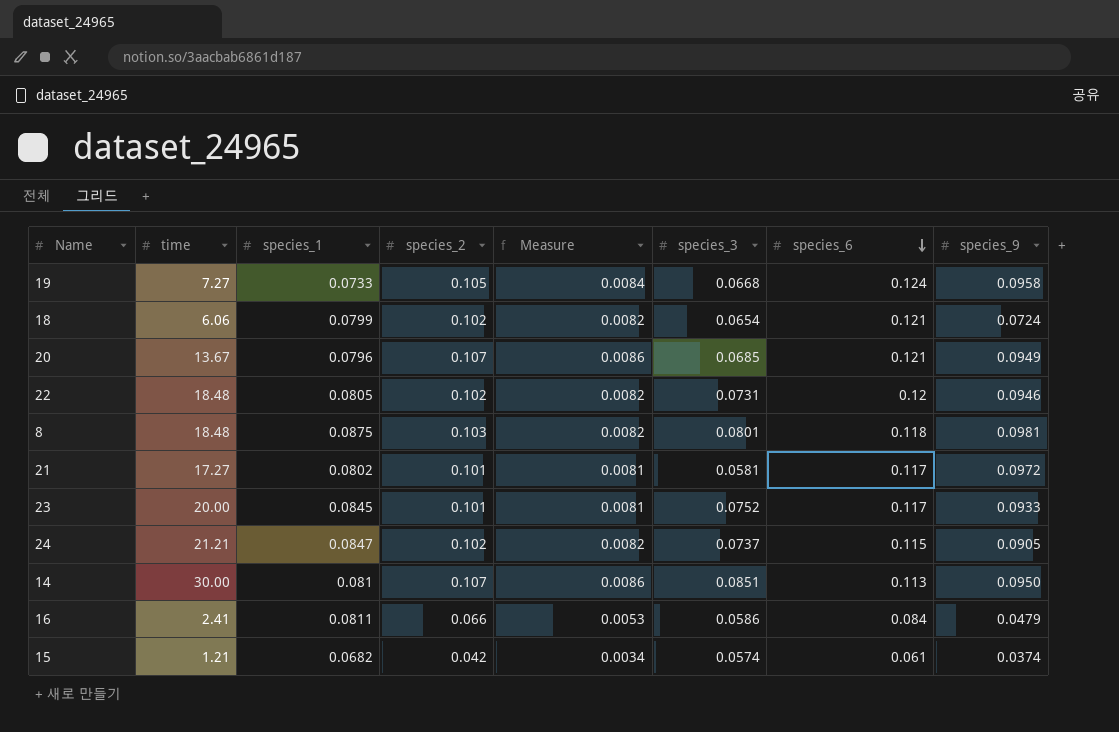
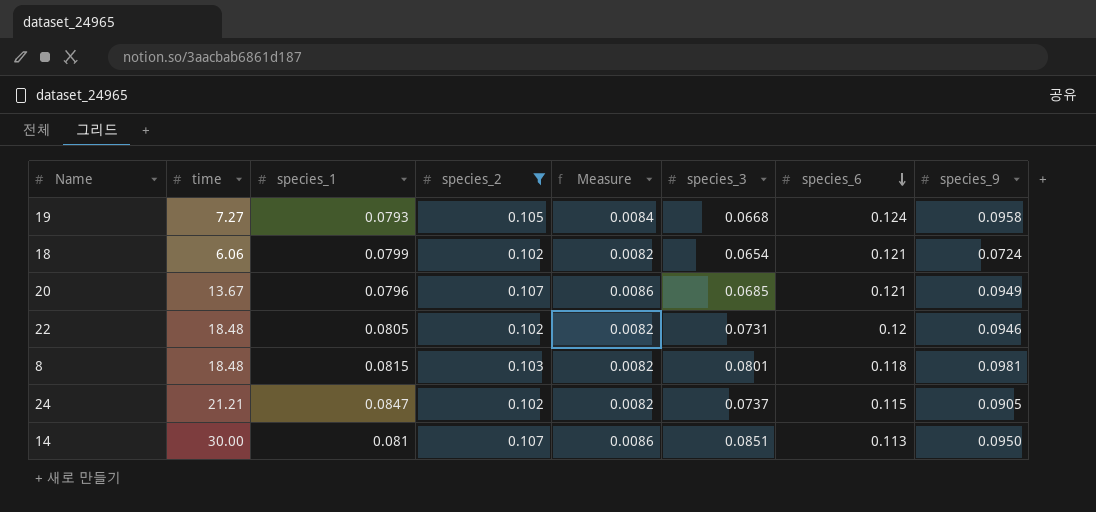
filter: none -> species_2 >= 0.102
19 | species_1: 0.0733 -> 0.0793
8 | species_1: 0.0875 -> 0.0815

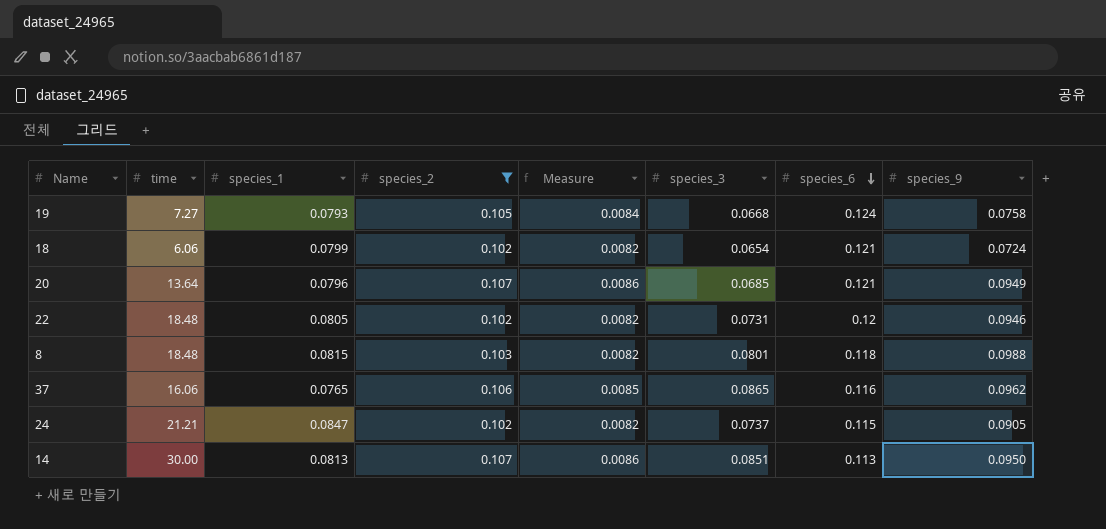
19 | species_9: 0.0958 -> 0.0758
20 | time: 13.67 -> 13.64
8 | species_9: 0.0981 -> 0.0988
row 37: none -> 16.06 | 0.0765 | 0.106 | 0.0085 | 0.0865 | 0.116 | 0.0962
14 | species_1: 0.081 -> 0.0813

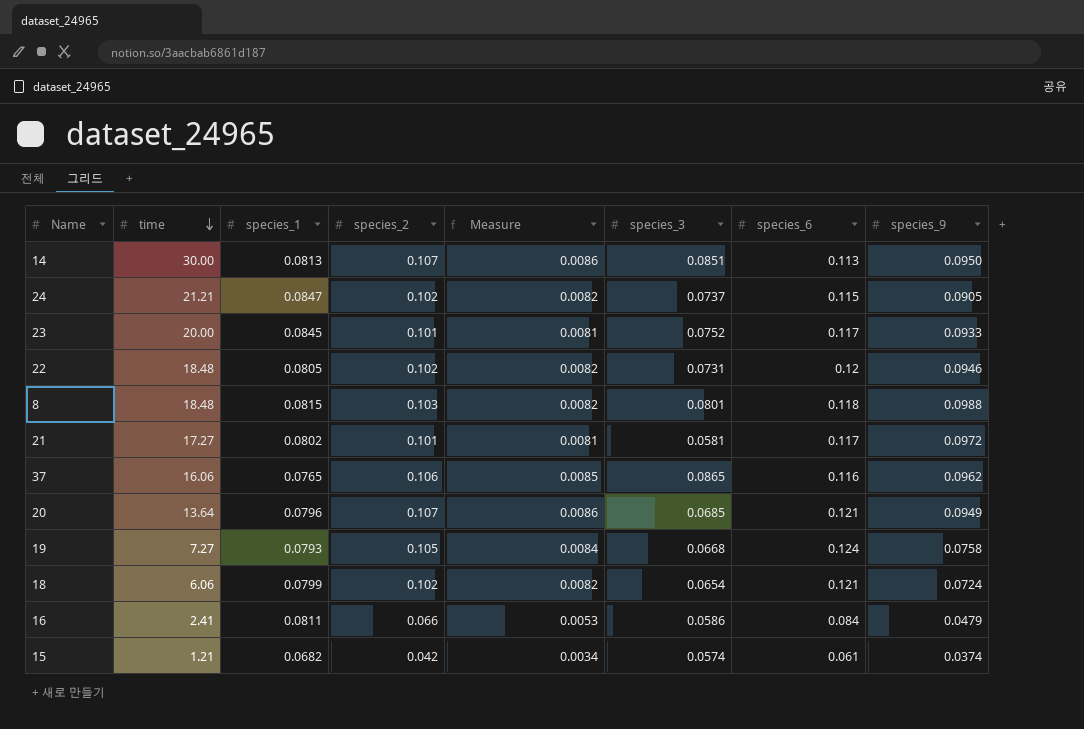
filter: species_2 >= 0.102 -> none
row order: species_6 descending -> time descending

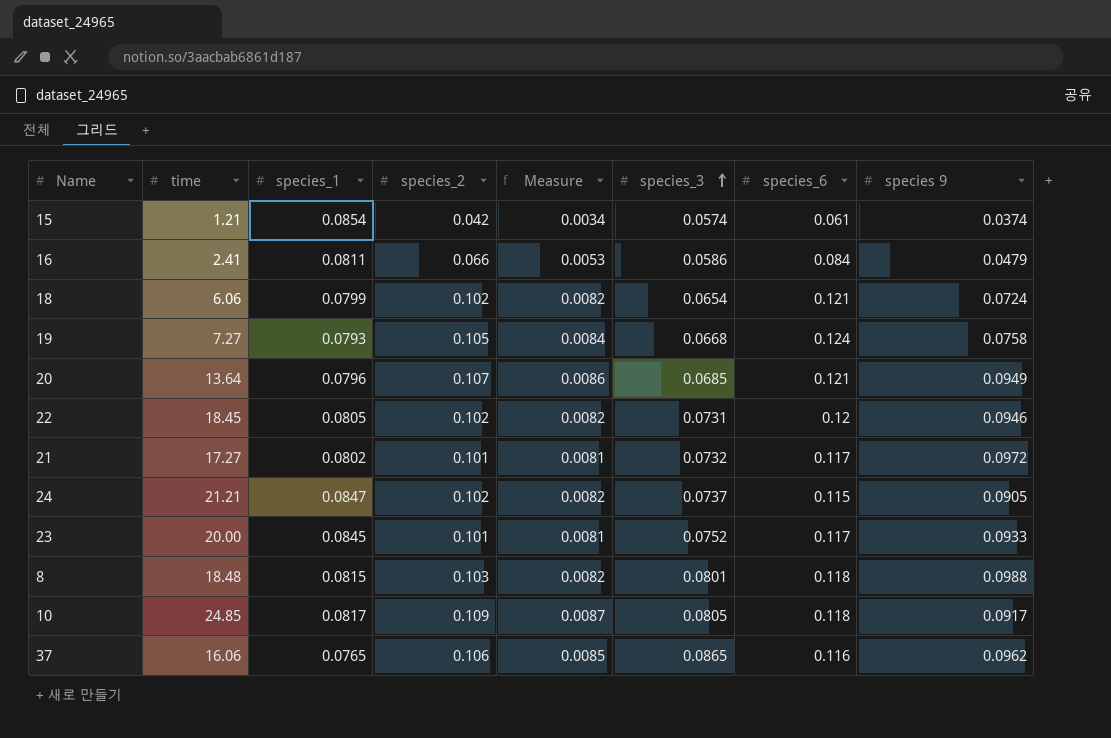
row order: time descending -> species_3 ascending
column name: species_9 -> species 9
row 14: 30.00 | 0.0813 | 0.107 | 0.0086 | 0.0851 | 0.113 | 0.0950 -> none
15 | species_1: 0.0682 -> 0.0854
22 | time: 18.48 -> 18.45
21 | species_3: 0.0581 -> 0.0732
row 10: none -> 24.85 | 0.0817 | 0.109 | 0.0087 | 0.0805 | 0.118 | 0.0917

